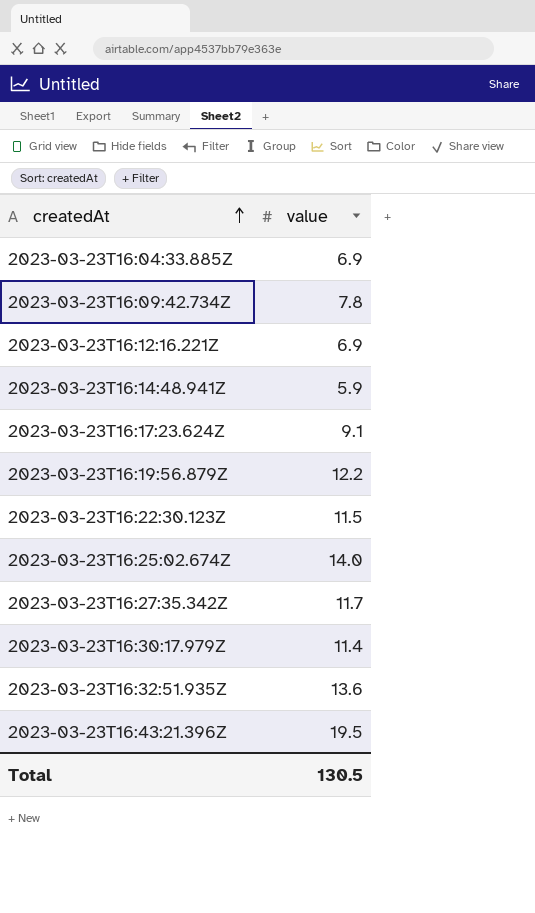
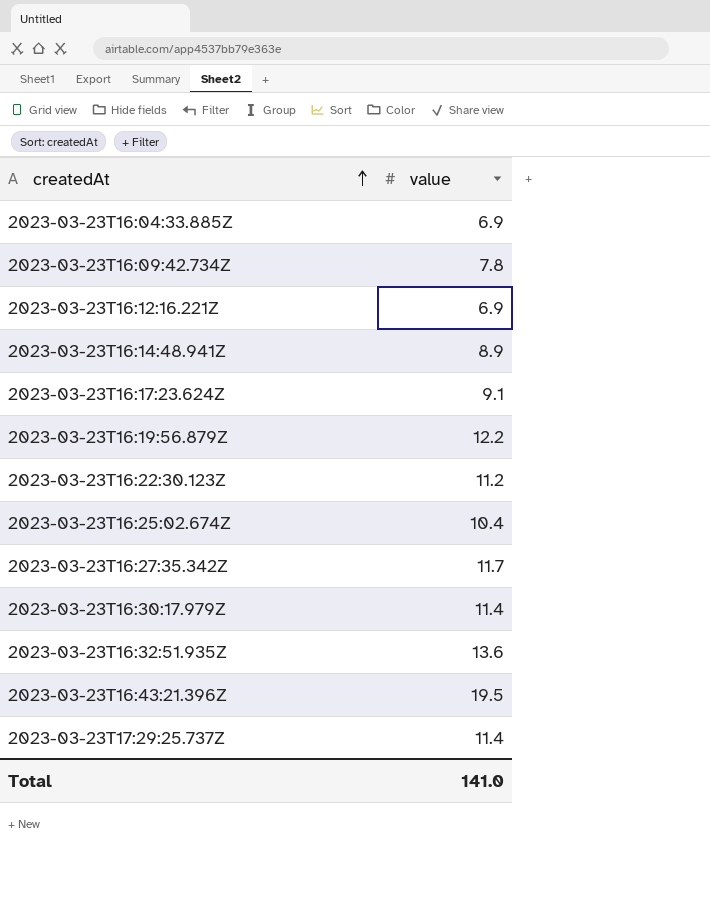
2023-03-23T16:14:48.941Z | value: 5.9 -> 8.9
2023-03-23T16:22:30.123Z | value: 11.5 -> 11.2
2023-03-23T16:25:02.674Z | value: 14.0 -> 10.4
row 2023-03-23T17:29:25.737Z: none -> 11.4
Total | value: 130.5 -> 141.0

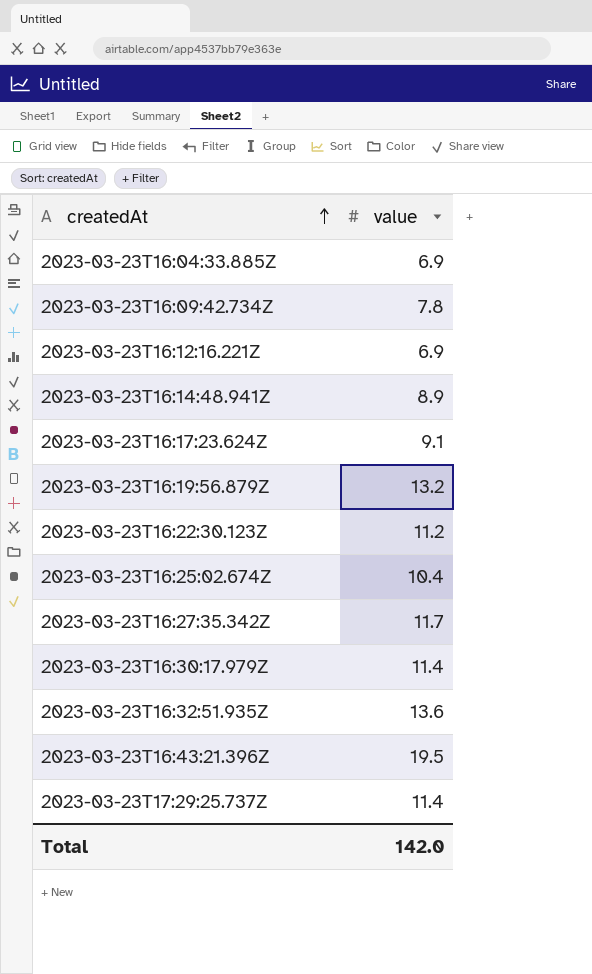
2023-03-23T16:19:56.879Z | value: 12.2 -> 13.2
Total | value: 141.0 -> 142.0

